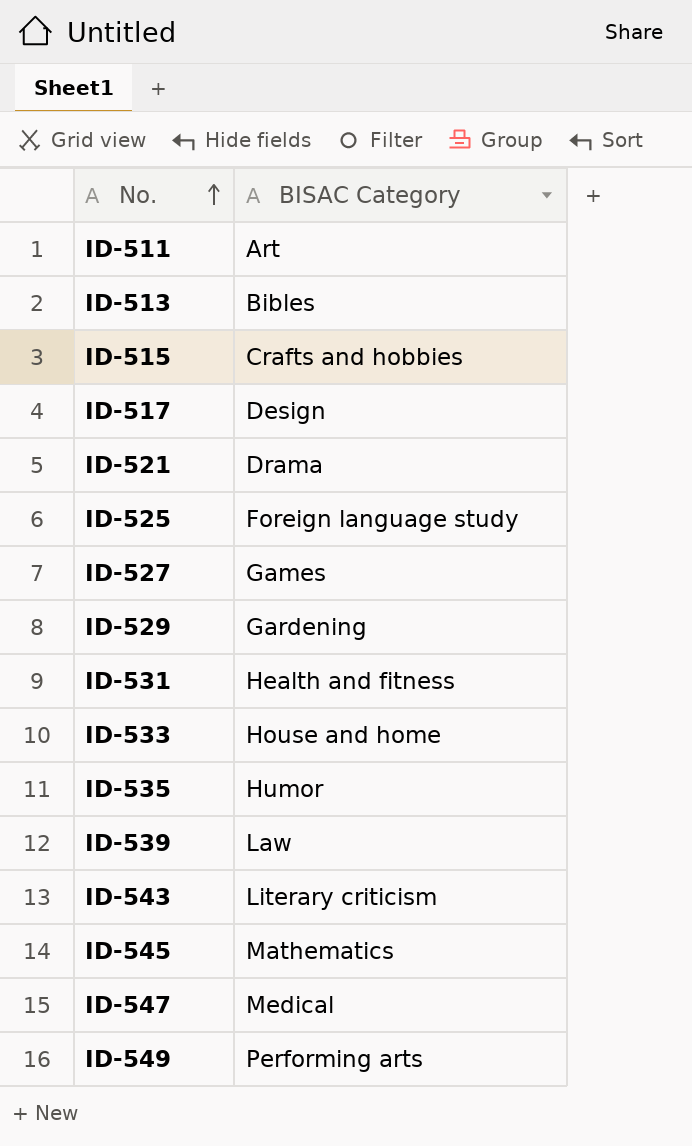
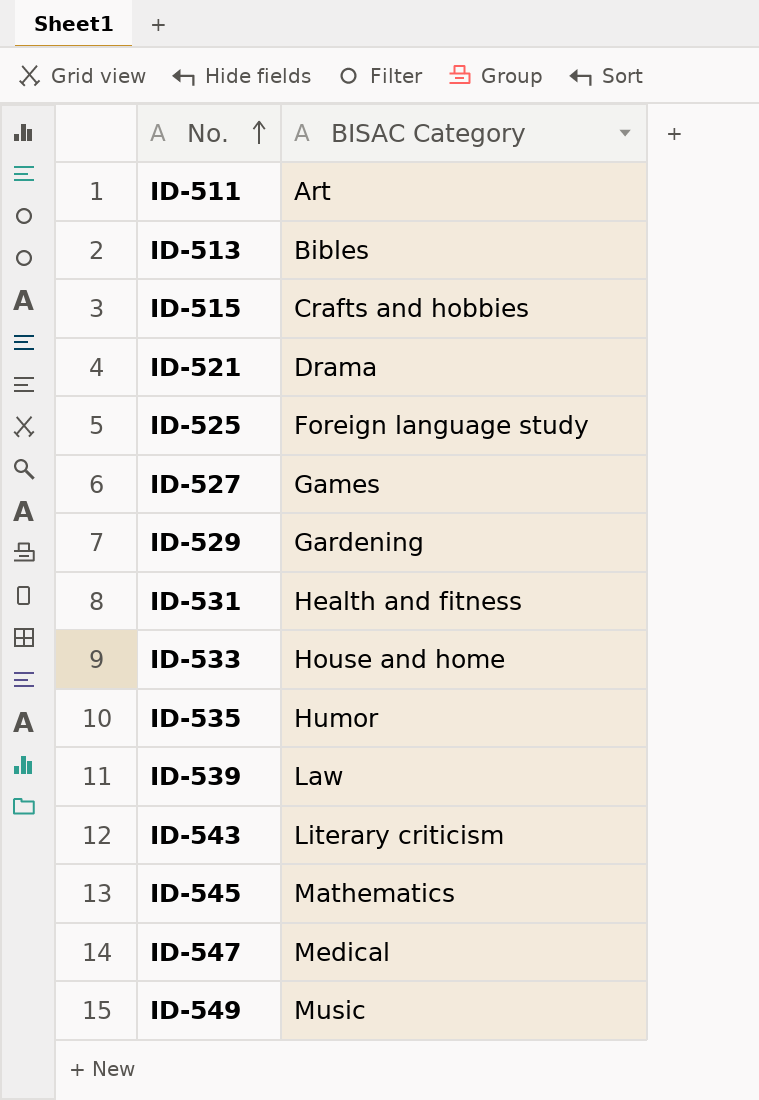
row ID-517: Design -> none
ID-549 | BISAC Category: Performing arts -> Music

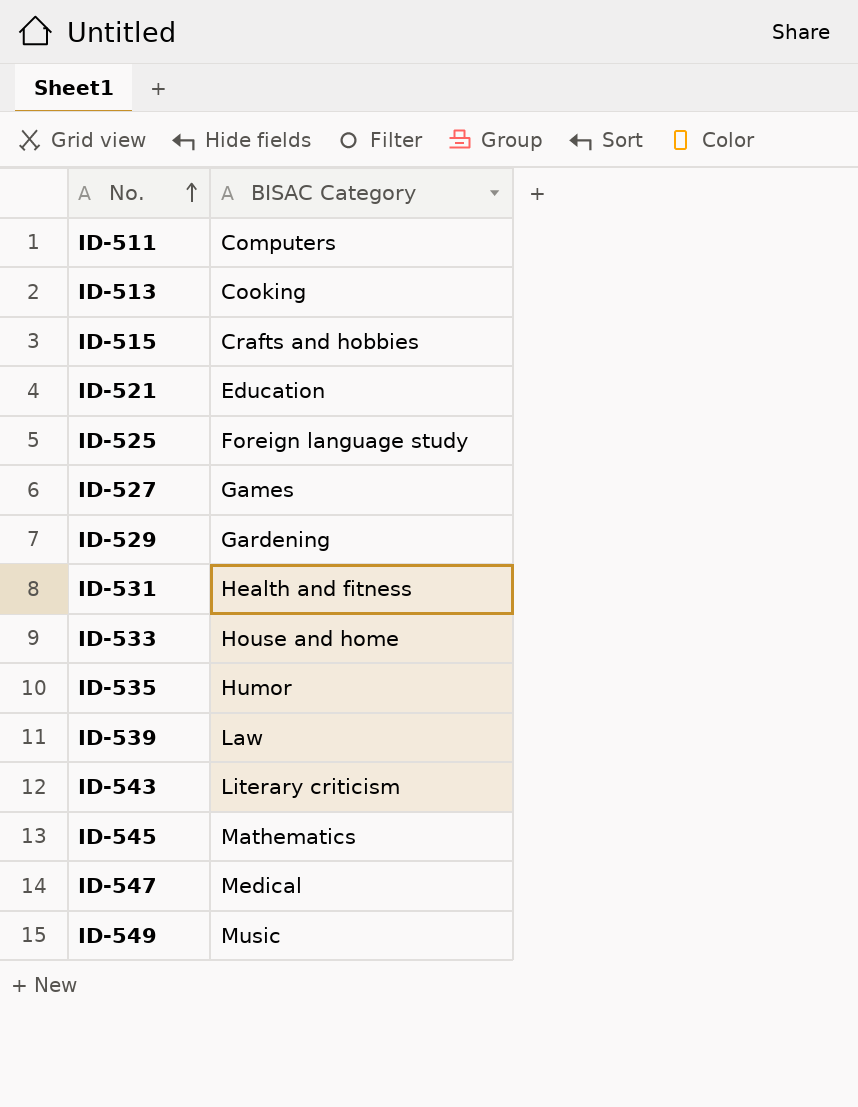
ID-511 | BISAC Category: Art -> Computers
ID-513 | BISAC Category: Bibles -> Cooking
ID-521 | BISAC Category: Drama -> Education

